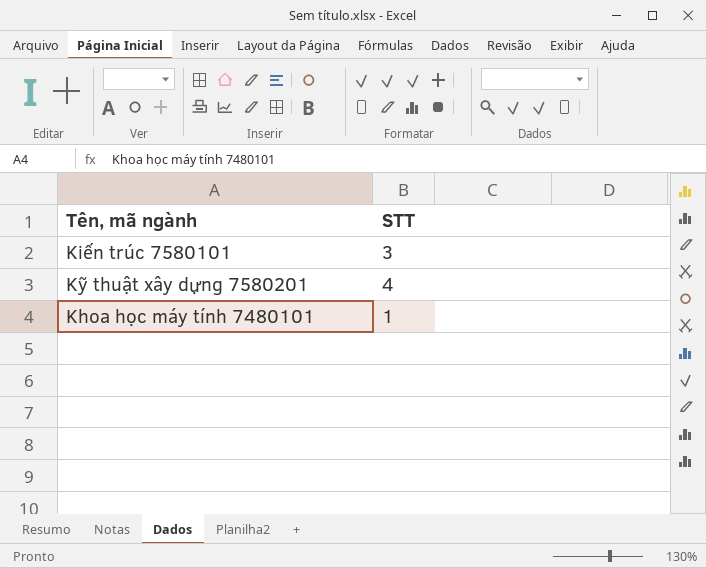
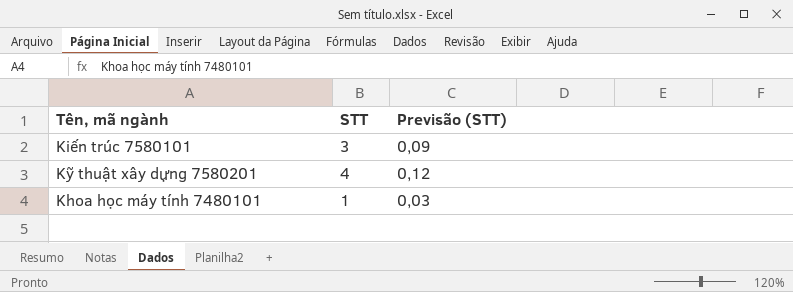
column Previsão (STT) | formula: none -> [STT] * 0,03

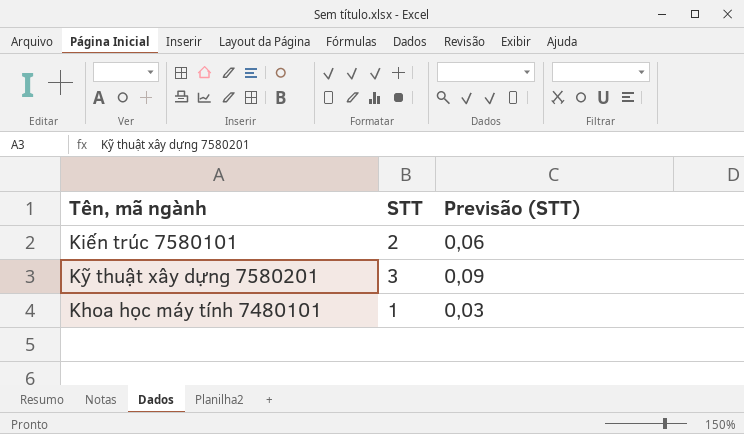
Kiến trúc 7580101 | STT: 3 -> 2
Kiến trúc 7580101 | Previsão (STT): 0,09 -> 0,06
Kỹ thuật xây dựng 7580201 | STT: 4 -> 3
Kỹ thuật xây dựng 7580201 | Previsão (STT): 0,12 -> 0,09

